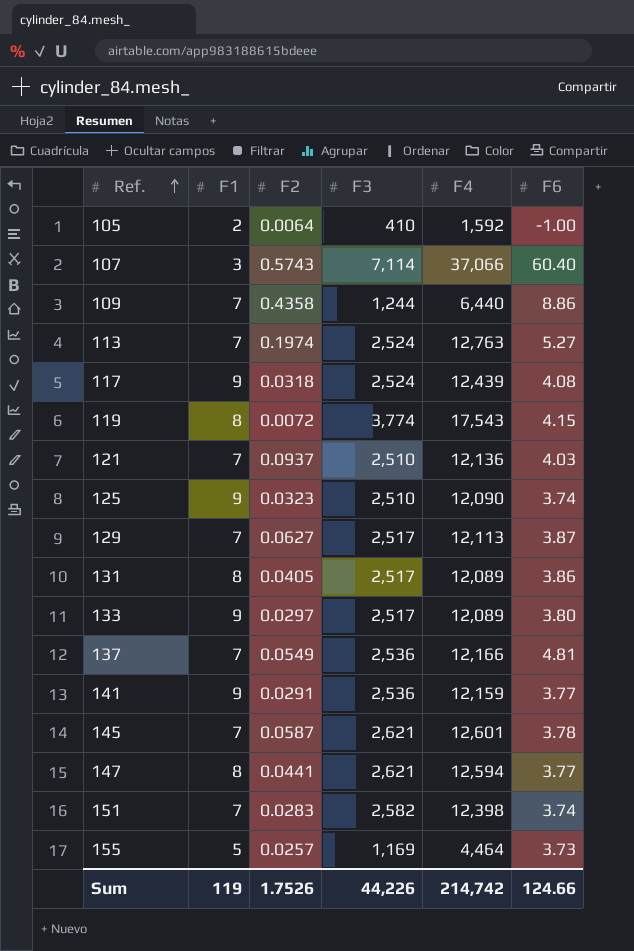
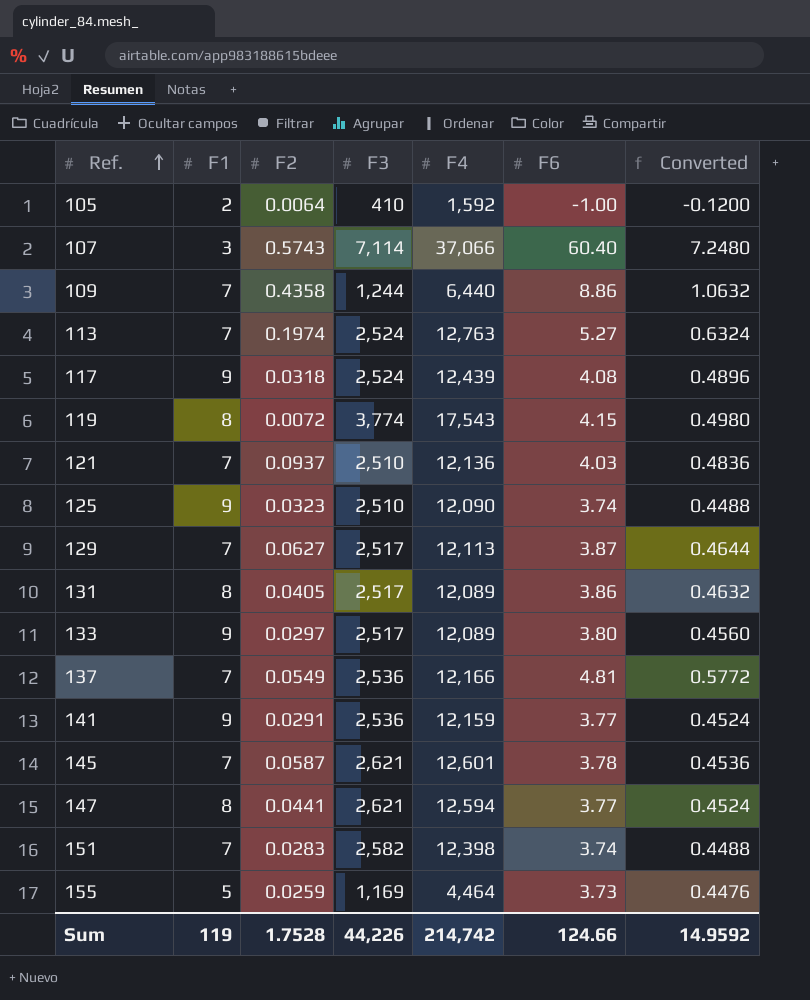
column Converted | formula: none -> [F6] * 0.12
155 | F2: 0.0257 -> 0.0259
Sum | F2: 1.7526 -> 1.7528

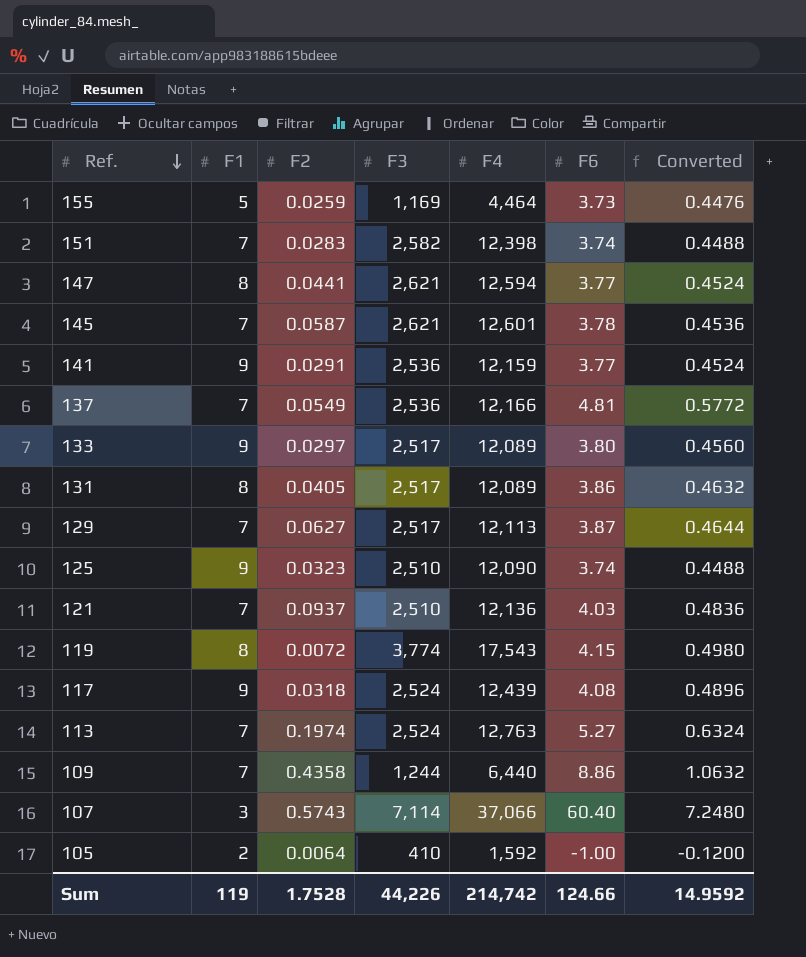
row order: Ref. ascending -> Ref. descending

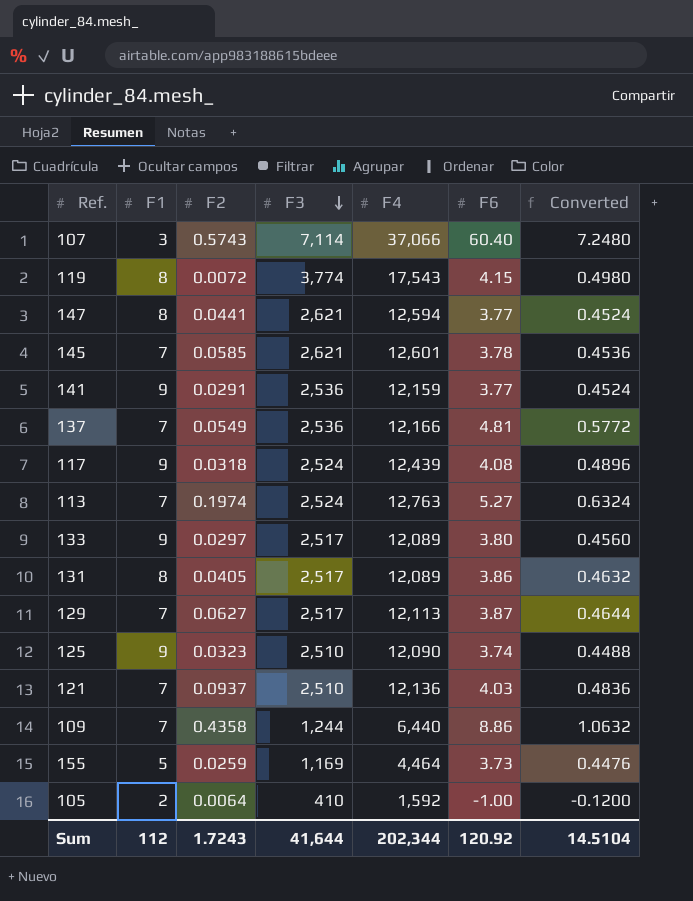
row order: Ref. descending -> F3 descending
row 151: 7 | 0.0283 | 2,582 | 12,398 | 3.74 | 0.4488 -> none
145 | F2: 0.0587 -> 0.0585
Sum | F1: 119 -> 112
Sum | F2: 1.7528 -> 1.7243
Sum | F3: 44,226 -> 41,644
Sum | F4: 214,742 -> 202,344
Sum | F6: 124.66 -> 120.92
Sum | Converted: 14.9592 -> 14.5104

